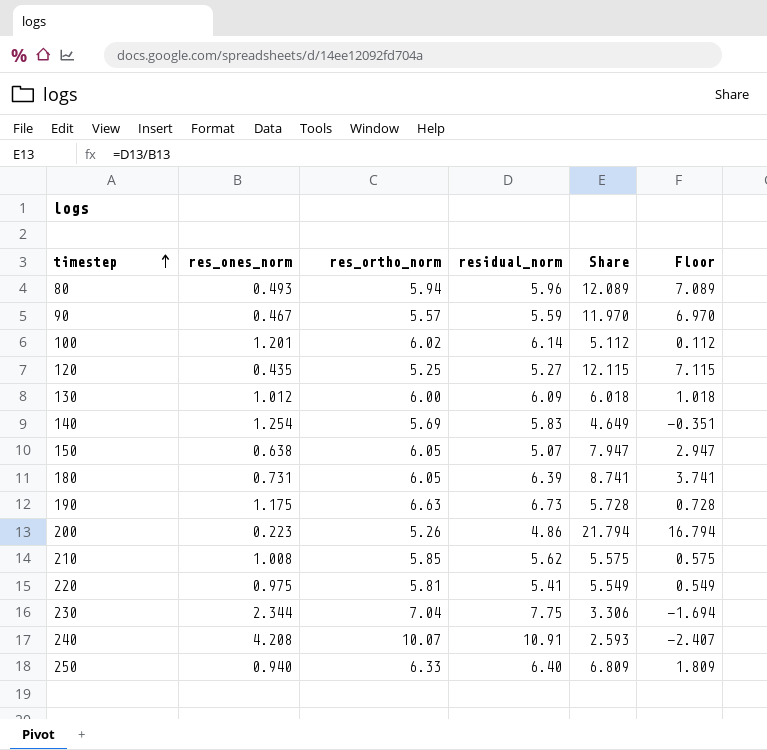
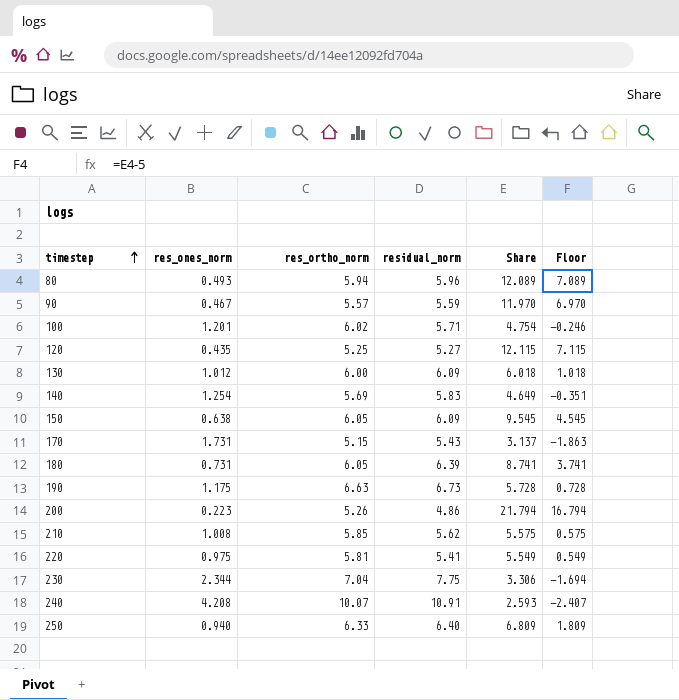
100 | residual_norm: 6.14 -> 5.71
100 | Share: 5.112 -> 4.754
100 | Floor: 0.112 -> -0.246
150 | residual_norm: 5.07 -> 6.09
150 | Share: 7.947 -> 9.545
150 | Floor: 2.947 -> 4.545
row 170: none -> 1.731 | 5.15 | 5.43 | 3.137 | -1.863

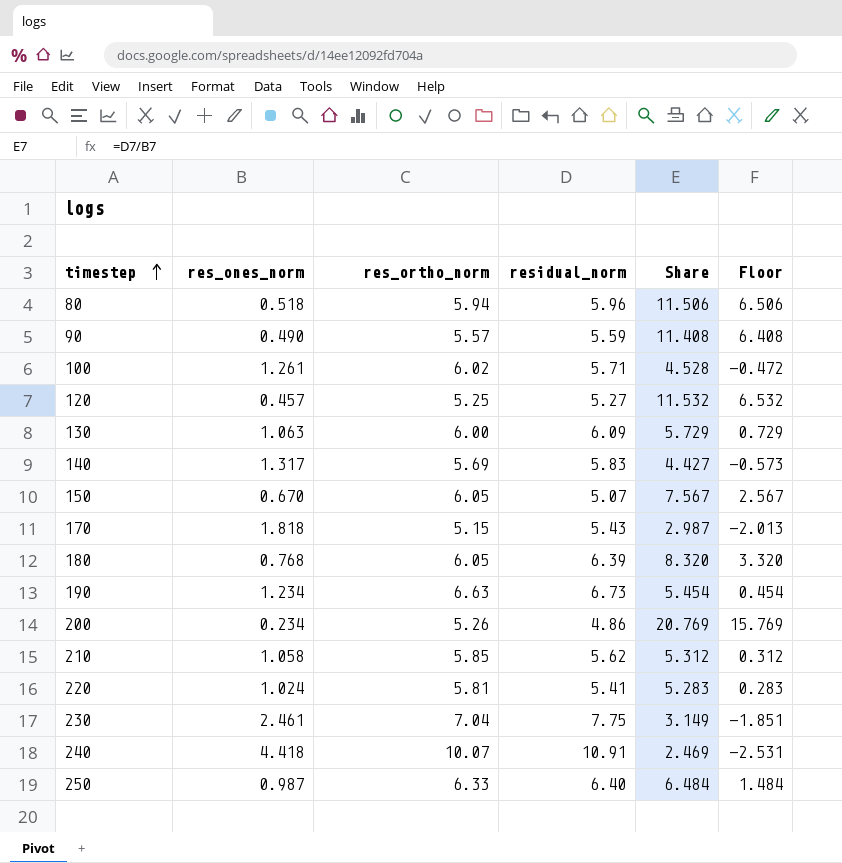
80 | res_ones_norm: 0.493 -> 0.518
80 | Share: 12.089 -> 11.506
80 | Floor: 7.089 -> 6.506
90 | res_ones_norm: 0.467 -> 0.490
90 | Share: 11.970 -> 11.408
90 | Floor: 6.970 -> 6.408
100 | res_ones_norm: 1.201 -> 1.261
100 | Share: 4.754 -> 4.528
100 | Floor: -0.246 -> -0.472
120 | res_ones_norm: 0.435 -> 0.457
120 | Share: 12.115 -> 11.532
120 | Floor: 7.115 -> 6.532
130 | res_ones_norm: 1.012 -> 1.063
130 | Share: 6.018 -> 5.729
130 | Floor: 1.018 -> 0.729
140 | res_ones_norm: 1.254 -> 1.317
140 | Share: 4.649 -> 4.427
140 | Floor: -0.351 -> -0.573
150 | res_ones_norm: 0.638 -> 0.670
150 | residual_norm: 6.09 -> 5.07
150 | Share: 9.545 -> 7.567
150 | Floor: 4.545 -> 2.567
170 | res_ones_norm: 1.731 -> 1.818
170 | Share: 3.137 -> 2.987
170 | Floor: -1.863 -> -2.013
180 | res_ones_norm: 0.731 -> 0.768
180 | Share: 8.741 -> 8.320
180 | Floor: 3.741 -> 3.320
190 | res_ones_norm: 1.175 -> 1.234
190 | Share: 5.728 -> 5.454
190 | Floor: 0.728 -> 0.454
200 | res_ones_norm: 0.223 -> 0.234
200 | Share: 21.794 -> 20.769
200 | Floor: 16.794 -> 15.769
210 | res_ones_norm: 1.008 -> 1.058
210 | Share: 5.575 -> 5.312
210 | Floor: 0.575 -> 0.312
220 | res_ones_norm: 0.975 -> 1.024
220 | Share: 5.549 -> 5.283
220 | Floor: 0.549 -> 0.283
230 | res_ones_norm: 2.344 -> 2.461
230 | Share: 3.306 -> 3.149
230 | Floor: -1.694 -> -1.851
240 | res_ones_norm: 4.208 -> 4.418
240 | Share: 2.593 -> 2.469
240 | Floor: -2.407 -> -2.531
250 | res_ones_norm: 0.940 -> 0.987
250 | Share: 6.809 -> 6.484
250 | Floor: 1.809 -> 1.484

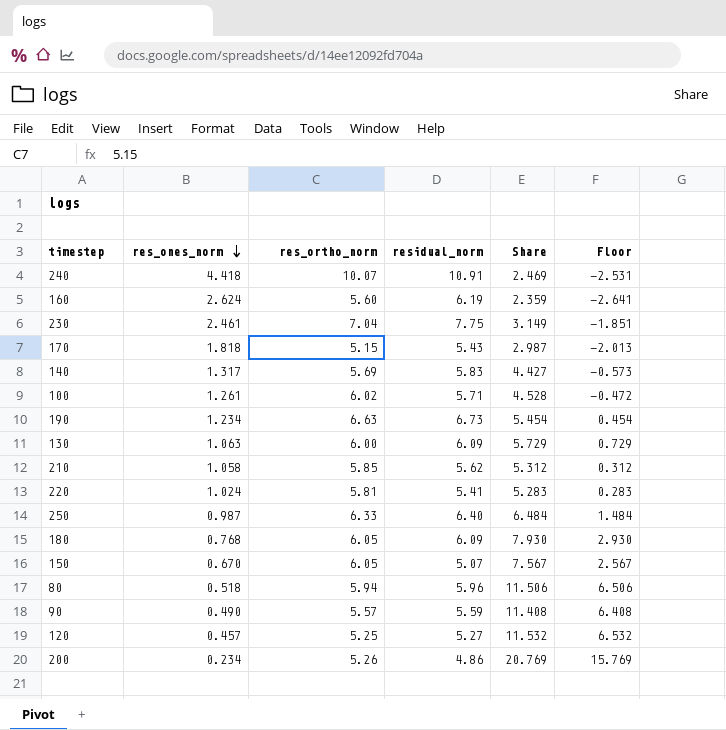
row order: timestep ascending -> res_ones_norm descending
row 160: none -> 2.624 | 5.60 | 6.19 | 2.359 | -2.641
180 | residual_norm: 6.39 -> 6.09
180 | Share: 8.320 -> 7.930
180 | Floor: 3.320 -> 2.930

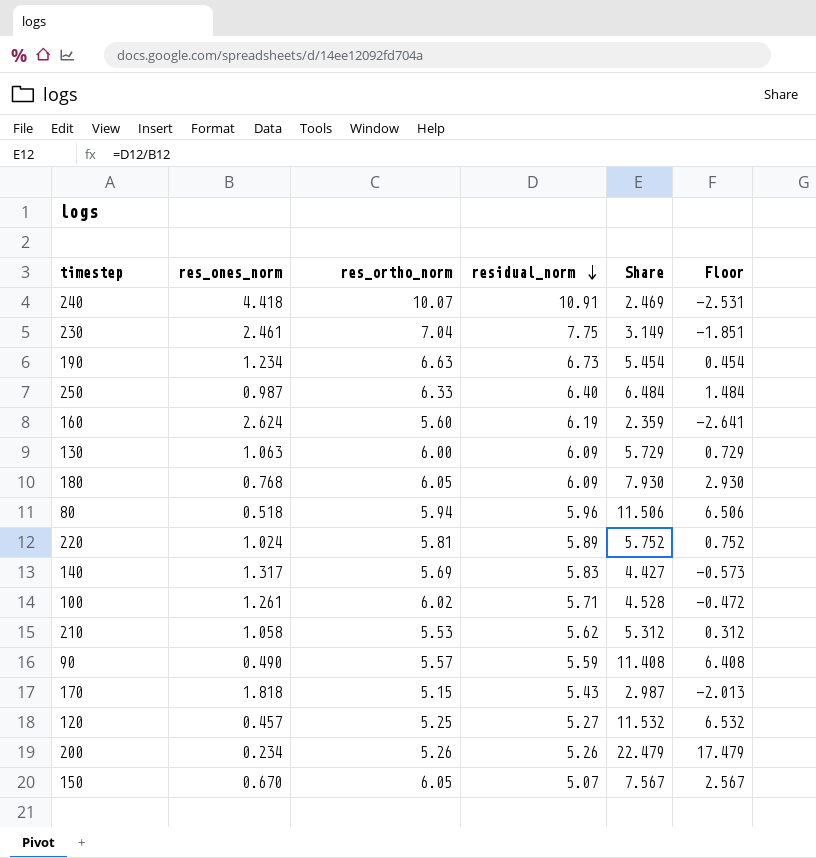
row order: res_ones_norm descending -> residual_norm descending
220 | residual_norm: 5.41 -> 5.89
220 | Share: 5.283 -> 5.752
220 | Floor: 0.283 -> 0.752
210 | res_ortho_norm: 5.85 -> 5.53
200 | residual_norm: 4.86 -> 5.26
200 | Share: 20.769 -> 22.479
200 | Floor: 15.769 -> 17.479

